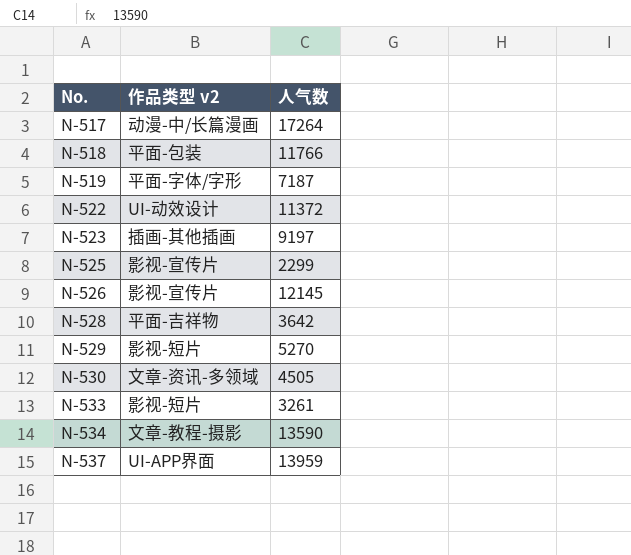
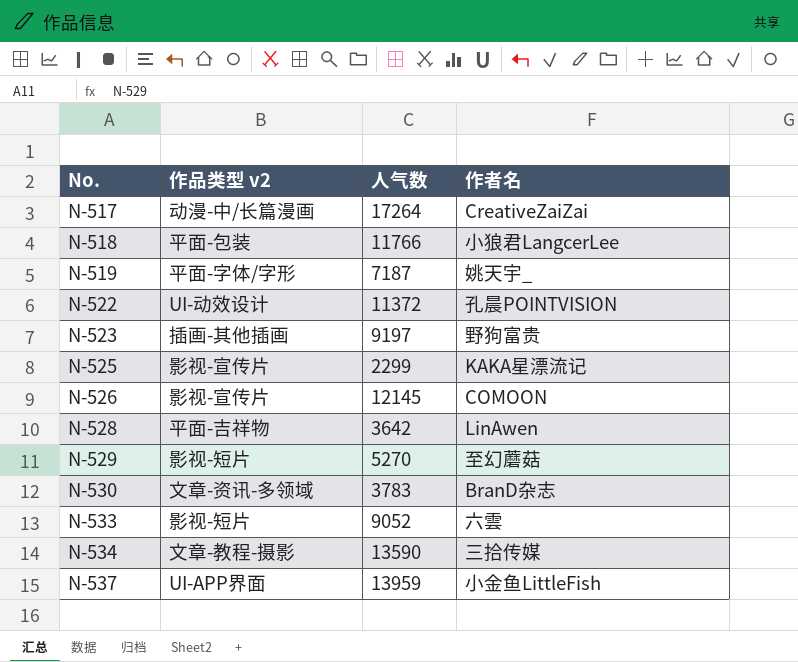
column 作者名 | position: none -> 4
N-530 | 人气数: 4505 -> 3783
N-533 | 人气数: 3261 -> 9052

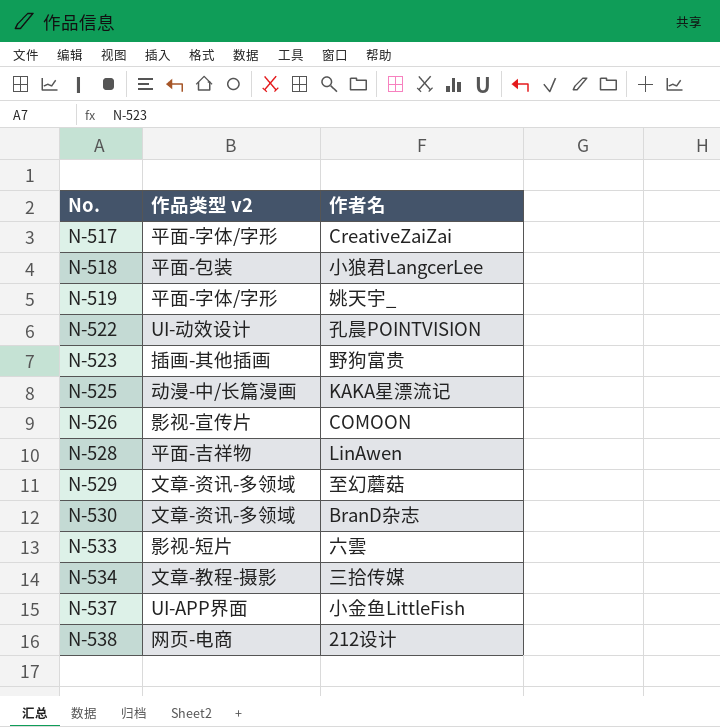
column 人气数 | position: 3 -> none
N-517 | 作品类型 v2: 动漫-中/长篇漫画 -> 平面-字体/字形
N-525 | 作品类型 v2: 影视-宣传片 -> 动漫-中/长篇漫画
N-529 | 作品类型 v2: 影视-短片 -> 文章-资讯-多领域
row N-538: none -> 网页-电商 | 212设计

